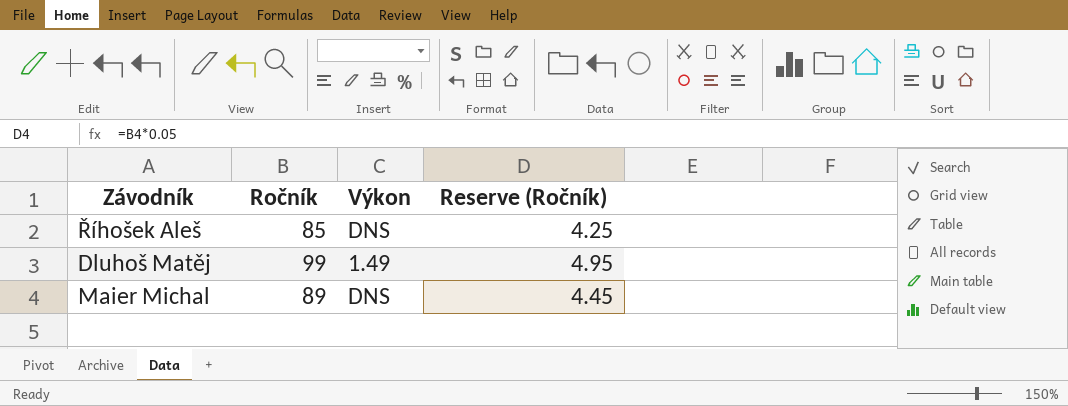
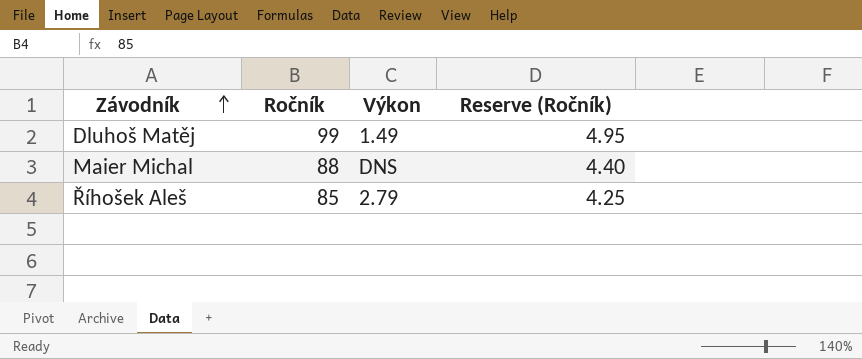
row order: none -> Závodník ascending
Maier Michal | Ročník: 89 -> 88
Maier Michal | Reserve (Ročník): 4.45 -> 4.40
Říhošek Aleš | Výkon: DNS -> 2.79

